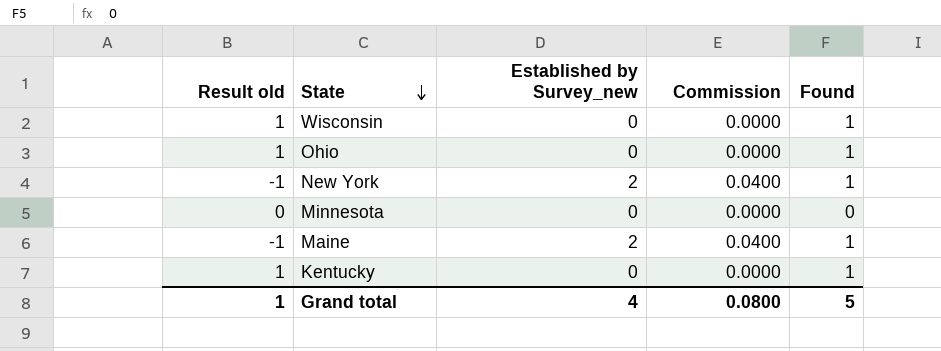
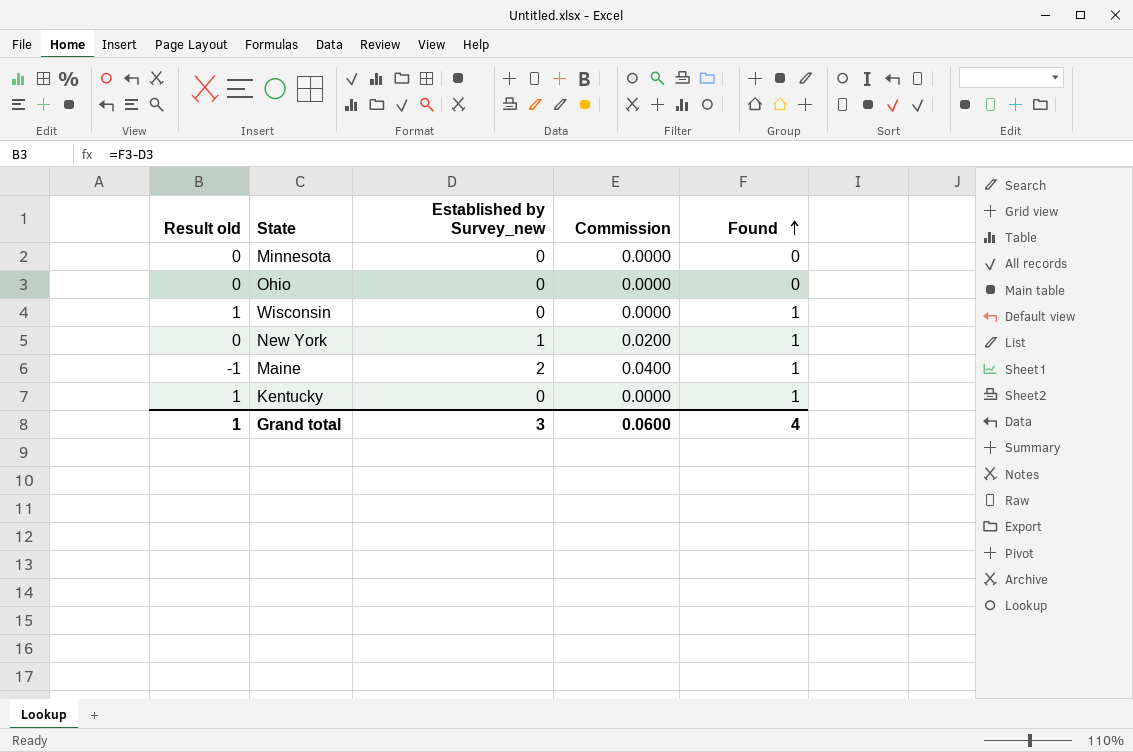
row order: State descending -> Found ascending
Ohio | Result old: 1 -> 0
Ohio | Found: 1 -> 0
New York | Result old: -1 -> 0
New York | Established by Survey_new: 2 -> 1
New York | Commission: 0.0400 -> 0.0200
Grand total | Established by Survey_new: 4 -> 3
Grand total | Commission: 0.0800 -> 0.0600
Grand total | Found: 5 -> 4

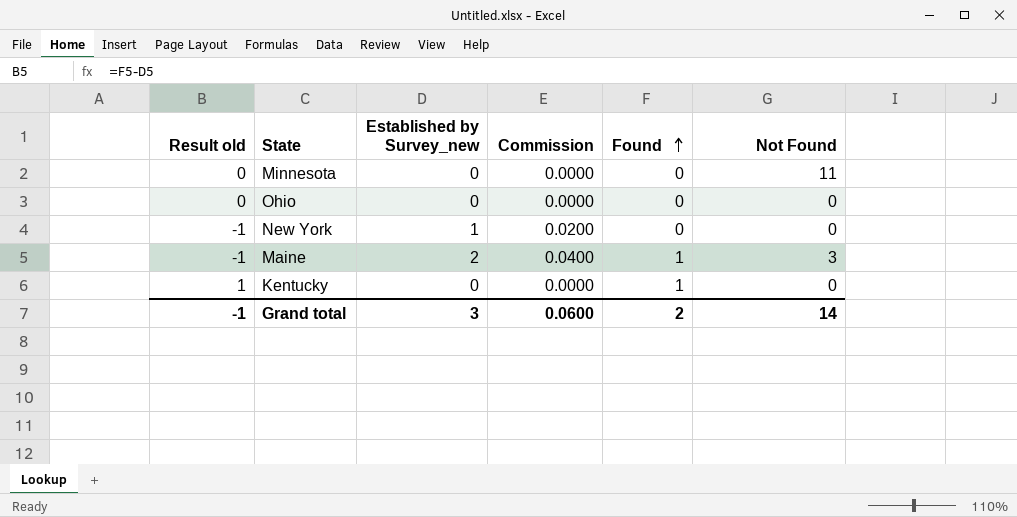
column Not Found | position: none -> 6
row Wisconsin: 1 | 0 | 0.0000 | 1 -> none
New York | Result old: 0 -> -1
New York | Found: 1 -> 0
Grand total | Result old: 1 -> -1
Grand total | Found: 4 -> 2

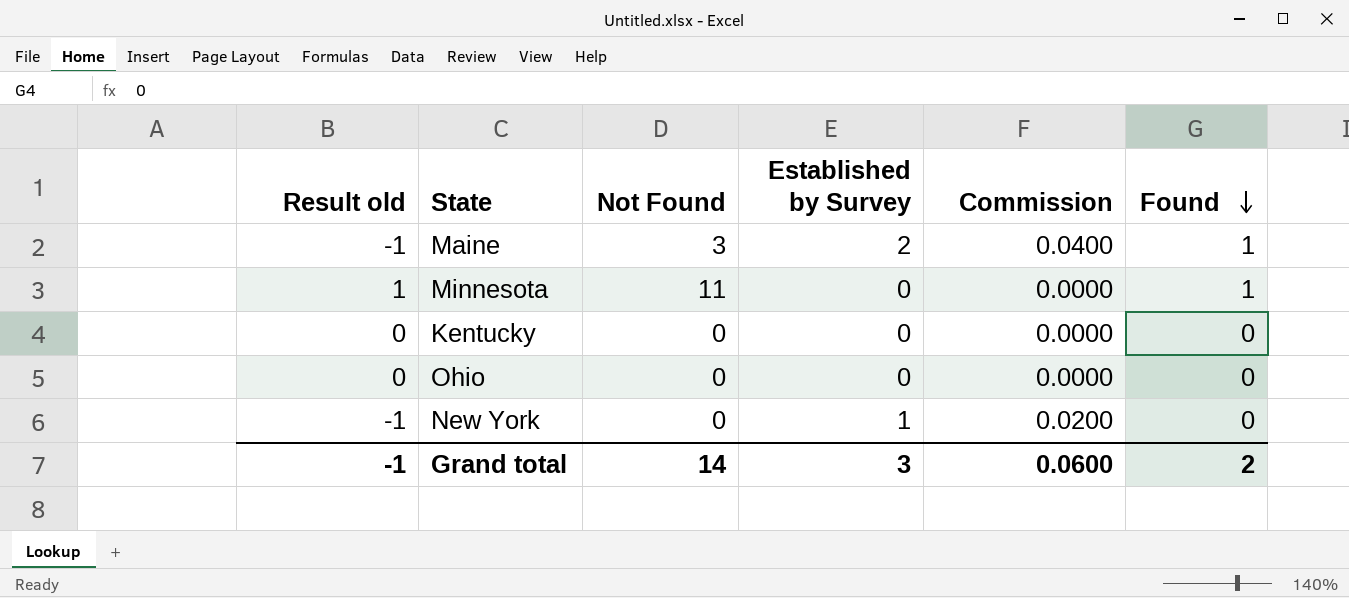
row order: Found ascending -> Found descending
column Not Found | position: 6 -> 3
column name: Established by Survey_new -> Established by Survey
Minnesota | Result old: 0 -> 1
Minnesota | Found: 0 -> 1
Kentucky | Result old: 1 -> 0
Kentucky | Found: 1 -> 0

